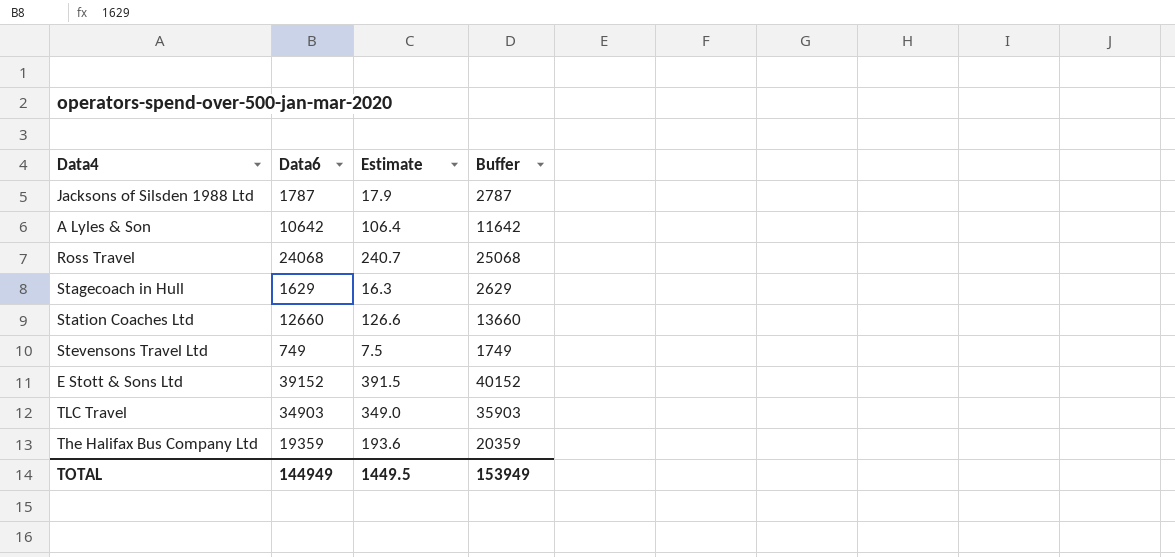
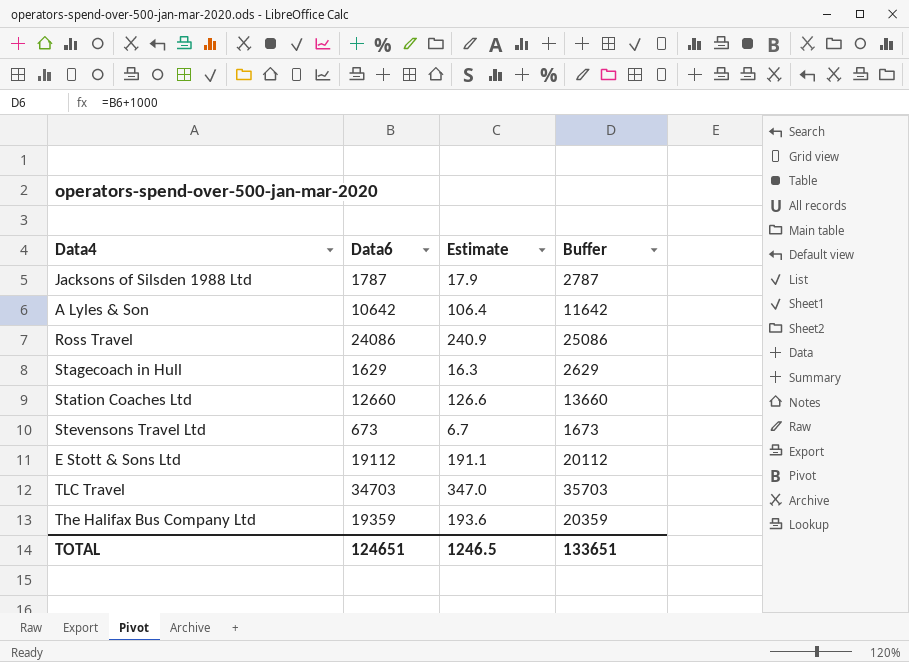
Ross Travel | Data6: 24068 -> 24086
Ross Travel | Estimate: 240.7 -> 240.9
Ross Travel | Buffer: 25068 -> 25086
Stevensons Travel Ltd | Data6: 749 -> 673
Stevensons Travel Ltd | Estimate: 7.5 -> 6.7
Stevensons Travel Ltd | Buffer: 1749 -> 1673
E Stott & Sons Ltd | Data6: 39152 -> 19112
E Stott & Sons Ltd | Estimate: 391.5 -> 191.1
E Stott & Sons Ltd | Buffer: 40152 -> 20112
TLC Travel | Data6: 34903 -> 34703
TLC Travel | Estimate: 349.0 -> 347.0
TLC Travel | Buffer: 35903 -> 35703
TOTAL | Data6: 144949 -> 124651
TOTAL | Estimate: 1449.5 -> 1246.5
TOTAL | Buffer: 153949 -> 133651

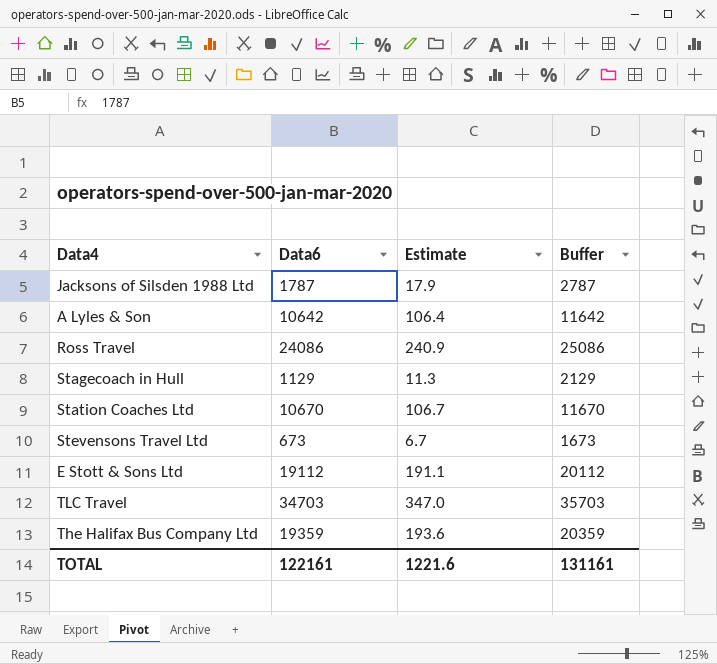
Stagecoach in Hull | Data6: 1629 -> 1129
Stagecoach in Hull | Estimate: 16.3 -> 11.3
Stagecoach in Hull | Buffer: 2629 -> 2129
Station Coaches Ltd | Data6: 12660 -> 10670
Station Coaches Ltd | Estimate: 126.6 -> 106.7
Station Coaches Ltd | Buffer: 13660 -> 11670
TOTAL | Data6: 124651 -> 122161
TOTAL | Estimate: 1246.5 -> 1221.6
TOTAL | Buffer: 133651 -> 131161

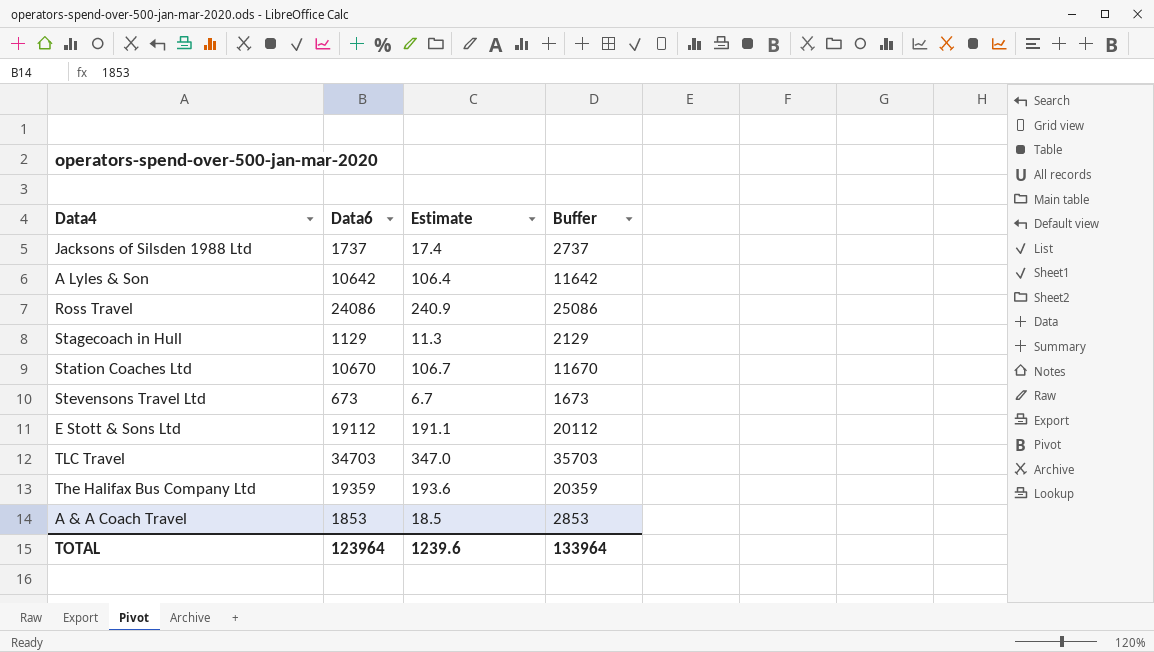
Jacksons of Silsden 1988 Ltd | Data6: 1787 -> 1737
Jacksons of Silsden 1988 Ltd | Estimate: 17.9 -> 17.4
Jacksons of Silsden 1988 Ltd | Buffer: 2787 -> 2737
row A & A Coach Travel: none -> 1853 | 18.5 | 2853
TOTAL | Data6: 122161 -> 123964
TOTAL | Estimate: 1221.6 -> 1239.6
TOTAL | Buffer: 131161 -> 133964

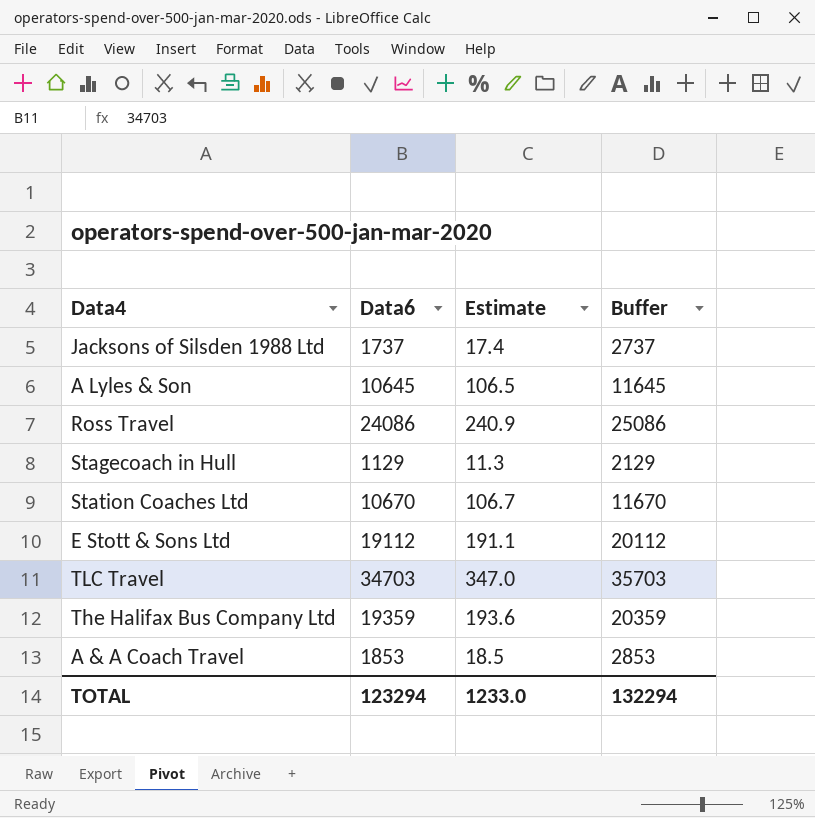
row Stevensons Travel Ltd: 673 | 6.7 | 1673 -> none
A Lyles & Son | Data6: 10642 -> 10645
A Lyles & Son | Estimate: 106.4 -> 106.5
A Lyles & Son | Buffer: 11642 -> 11645
TOTAL | Data6: 123964 -> 123294
TOTAL | Estimate: 1239.6 -> 1233.0
TOTAL | Buffer: 133964 -> 132294

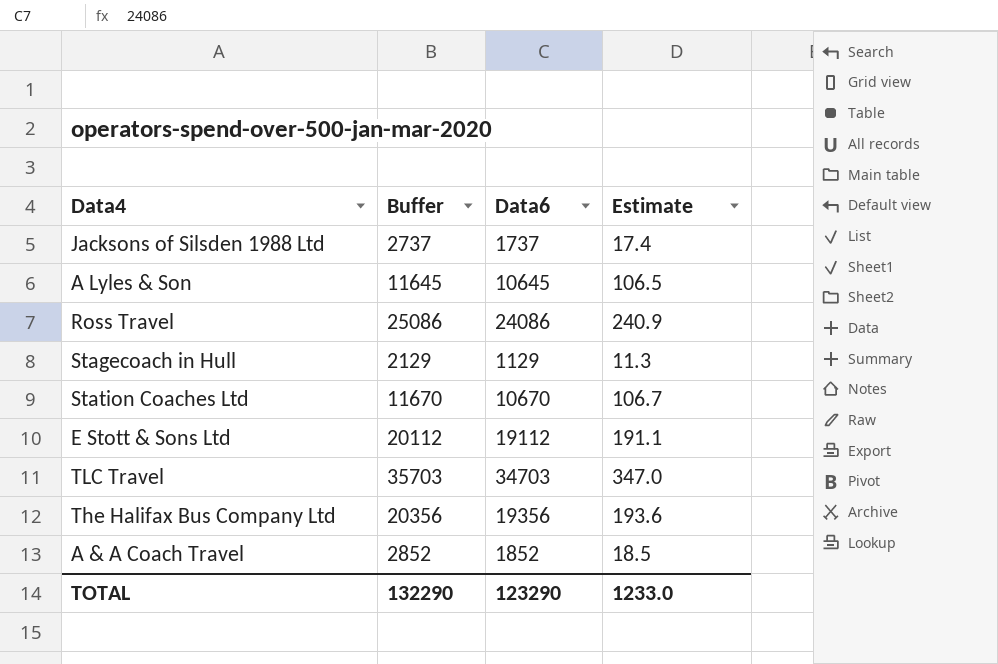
column Buffer | position: 4 -> 2
The Halifax Bus Company Ltd | Buffer: 20359 -> 20356
The Halifax Bus Company Ltd | Data6: 19359 -> 19356
A & A Coach Travel | Buffer: 2853 -> 2852
A & A Coach Travel | Data6: 1853 -> 1852
TOTAL | Buffer: 132294 -> 132290
TOTAL | Data6: 123294 -> 123290

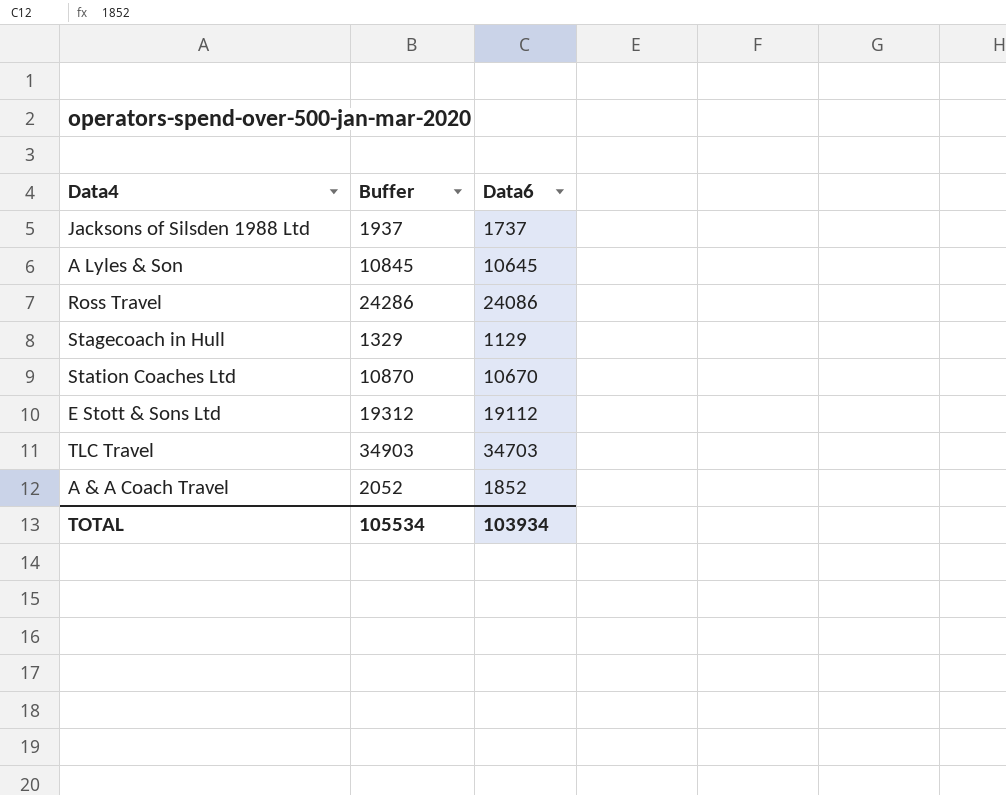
column Estimate | formula: [Data6] * 0.01 -> none
column Buffer | formula: [Data6] + 1000 -> [Data6] + 200
row The Halifax Bus Company Ltd: 20356 | 19356 | 193.6 -> none
TOTAL | Buffer: 132290 -> 105534
TOTAL | Data6: 123290 -> 103934

